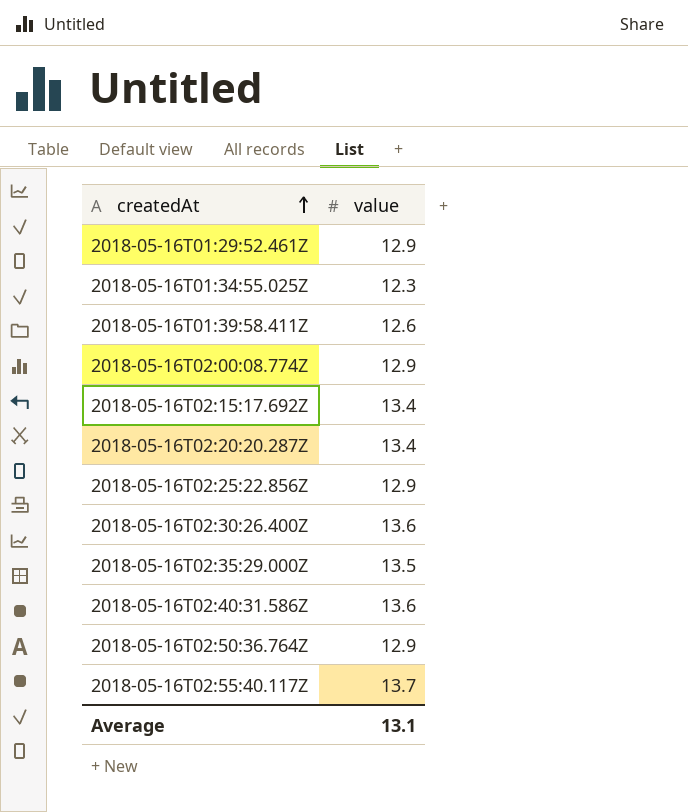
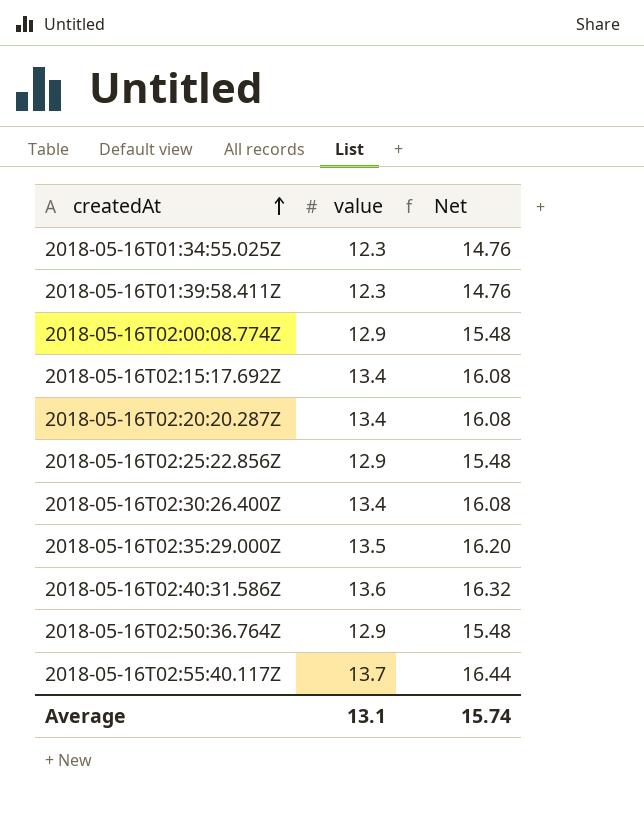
column Net | formula: none -> [value] * 1.2
row 2018-05-16T01:29:52.461Z: 12.9 -> none
2018-05-16T01:39:58.411Z | value: 12.6 -> 12.3
2018-05-16T02:30:26.400Z | value: 13.6 -> 13.4

